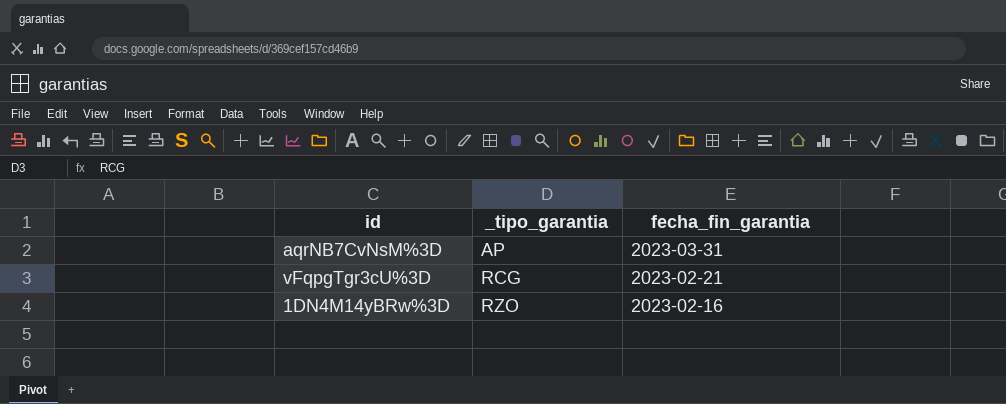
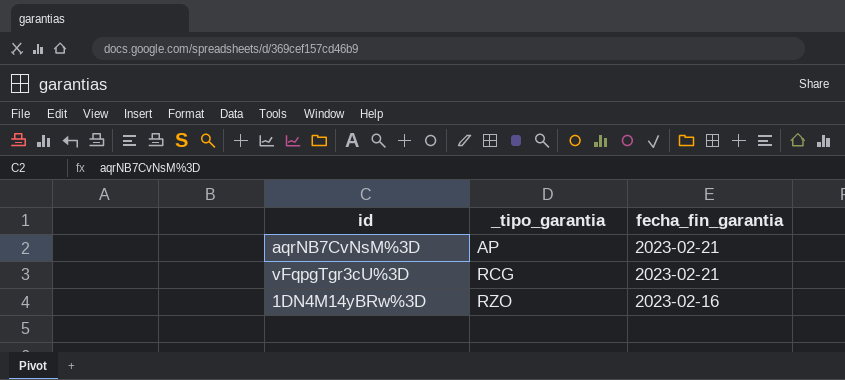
aqrNB7CvNsM%3D | fecha_fin_garantia: 2023-03-31 -> 2023-02-21

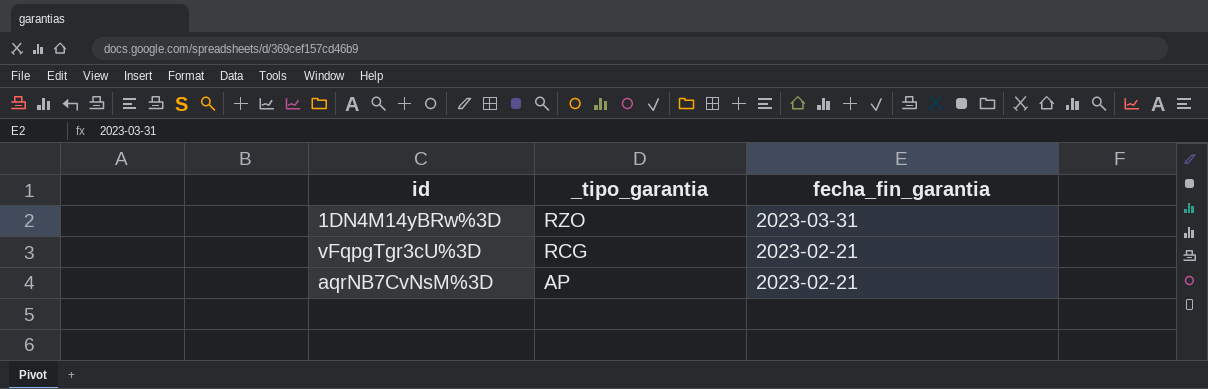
row order: _tipo_garantia ascending -> _tipo_garantia descending
1DN4M14yBRw%3D | fecha_fin_garantia: 2023-02-16 -> 2023-03-31

